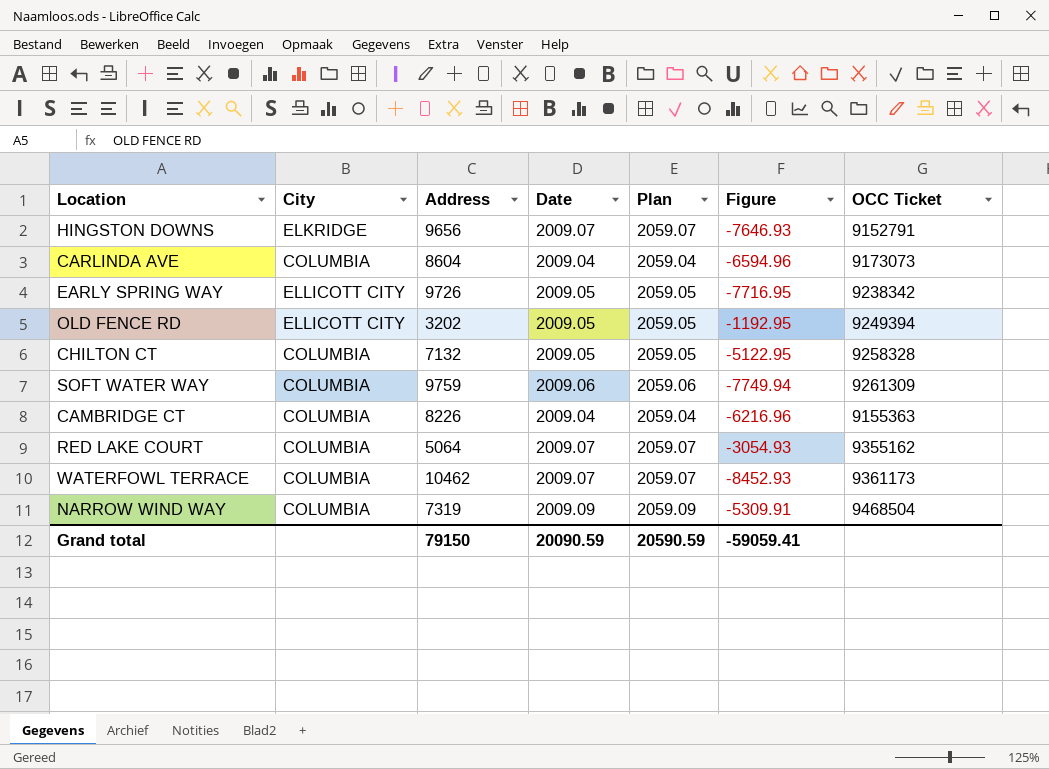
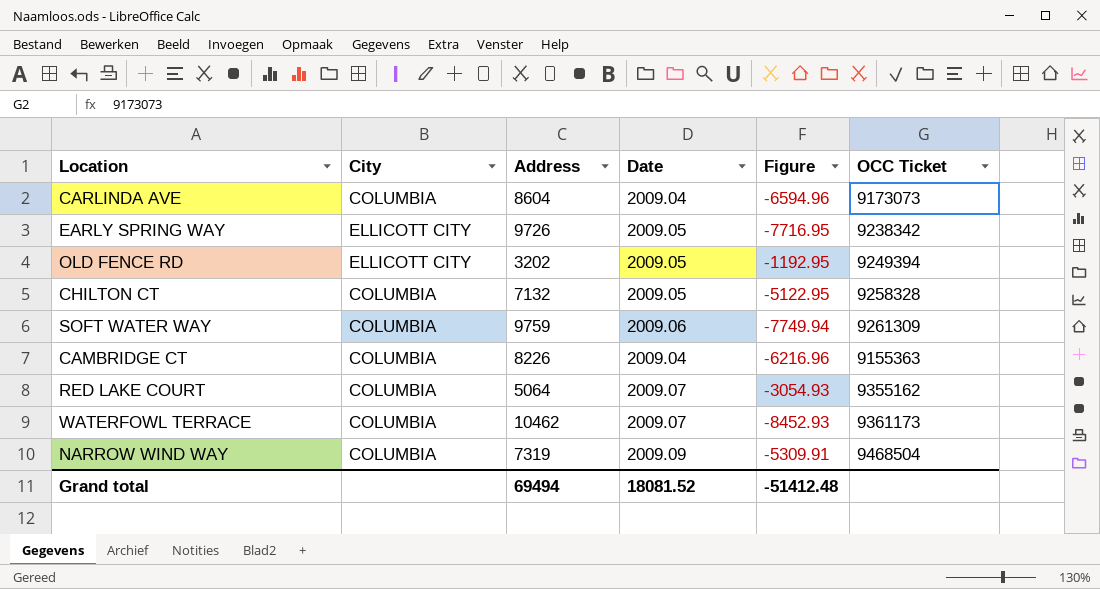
column Plan | formula: [Date] + 50 -> none
row HINGSTON DOWNS: ELKRIDGE | 9656 | 2009.07 | 2059.07 | -7646.93 | 9152791 -> none
Grand total | Address: 79150 -> 69494
Grand total | Date: 20090.59 -> 18081.52
Grand total | Figure: -59059.41 -> -51412.48

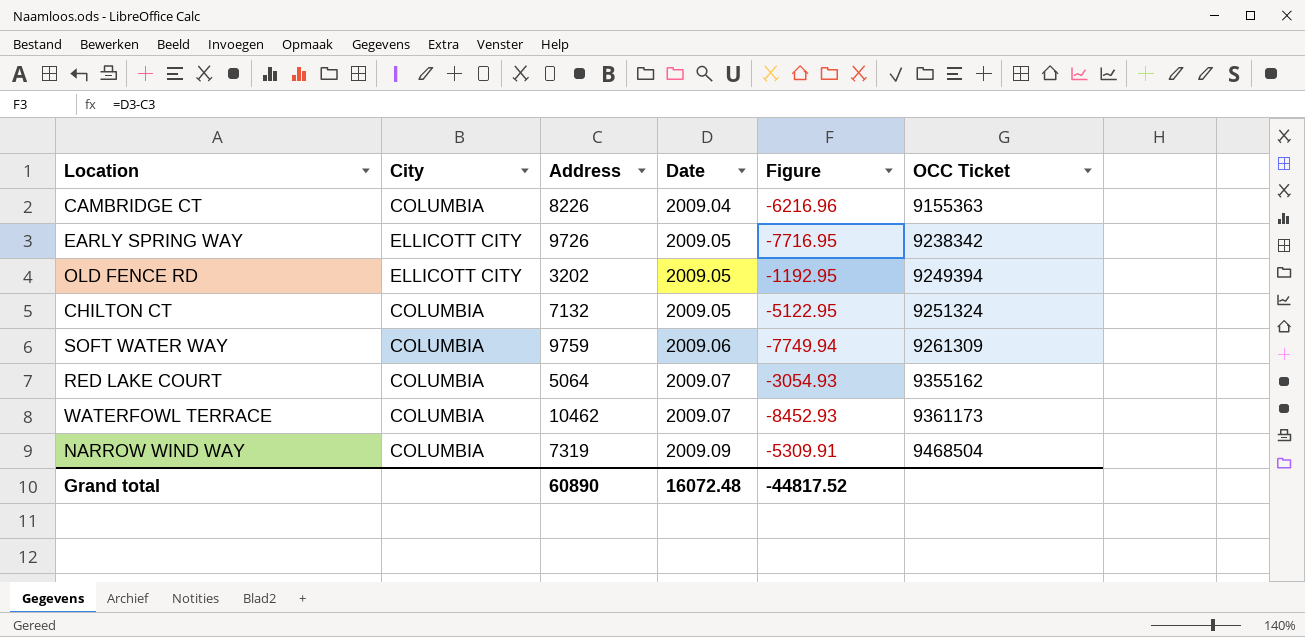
row order: none -> Date ascending
row CARLINDA AVE: COLUMBIA | 8604 | 2009.04 | -6594.96 | 9173073 -> none
CHILTON CT | OCC Ticket: 9258328 -> 9251324
Grand total | Address: 69494 -> 60890
Grand total | Date: 18081.52 -> 16072.48
Grand total | Figure: -51412.48 -> -44817.52

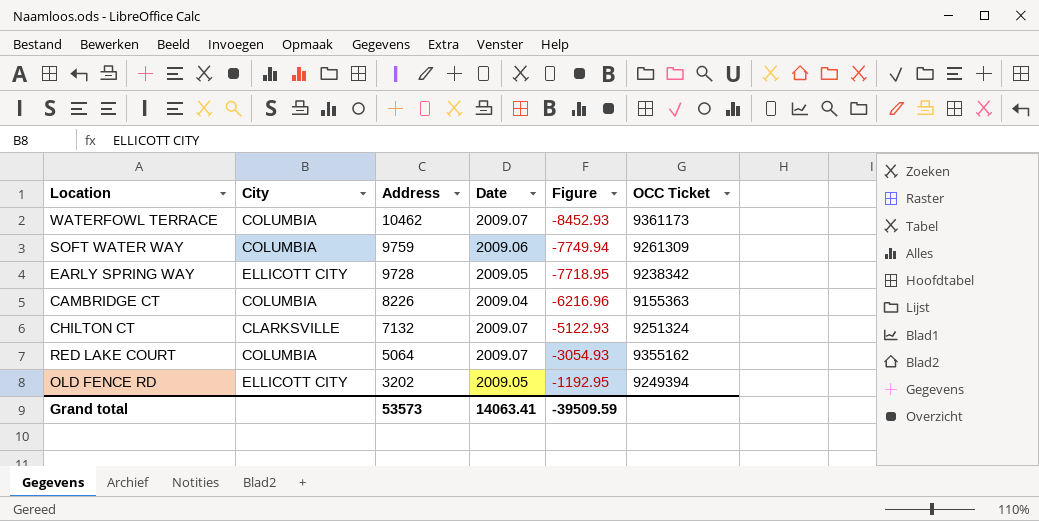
row order: Date ascending -> Address descending
row NARROW WIND WAY: COLUMBIA | 7319 | 2009.09 | -5309.91 | 9468504 -> none
EARLY SPRING WAY | Address: 9726 -> 9728
EARLY SPRING WAY | Figure: -7716.95 -> -7718.95
CHILTON CT | City: COLUMBIA -> CLARKSVILLE
CHILTON CT | Date: 2009.05 -> 2009.07
CHILTON CT | Figure: -5122.95 -> -5122.93
Grand total | Address: 60890 -> 53573
Grand total | Date: 16072.48 -> 14063.41
Grand total | Figure: -44817.52 -> -39509.59

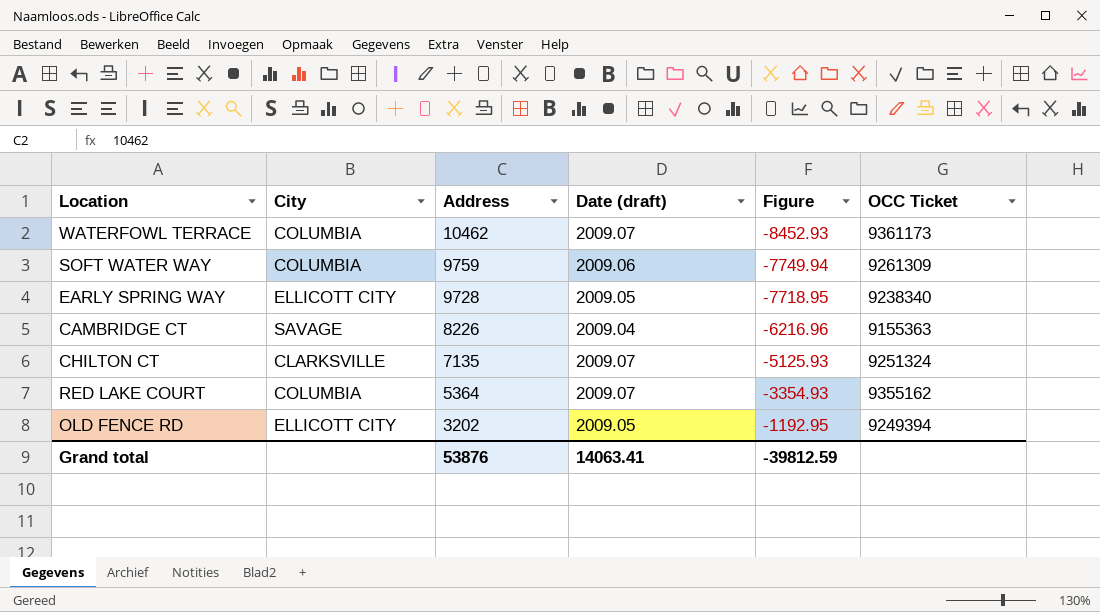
column name: Date -> Date (draft)
EARLY SPRING WAY | OCC Ticket: 9238342 -> 9238340
CAMBRIDGE CT | City: COLUMBIA -> SAVAGE
CHILTON CT | Address: 7132 -> 7135
CHILTON CT | Figure: -5122.93 -> -5125.93
RED LAKE COURT | Address: 5064 -> 5364
RED LAKE COURT | Figure: -3054.93 -> -3354.93
Grand total | Address: 53573 -> 53876
Grand total | Figure: -39509.59 -> -39812.59

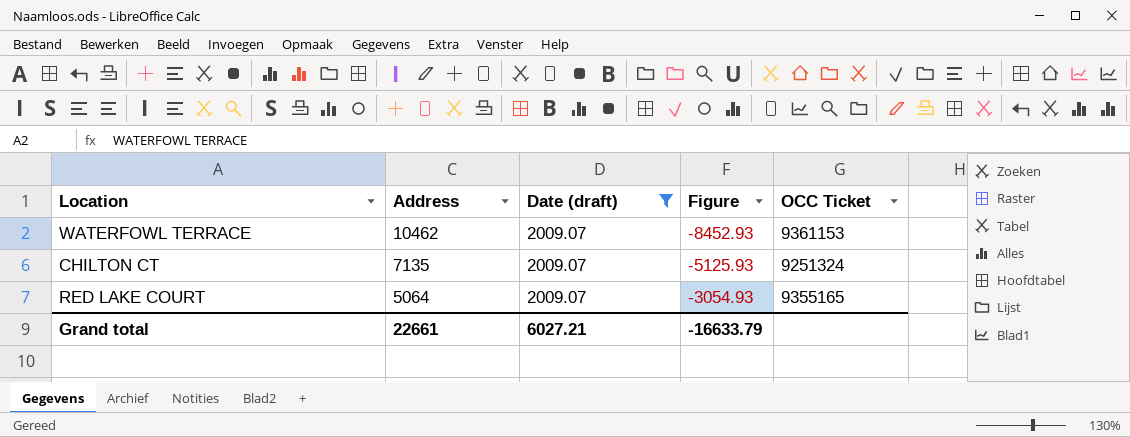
filter: none -> Date (draft) = 2009.07
column City | position: 2 -> none
WATERFOWL TERRACE | OCC Ticket: 9361173 -> 9361153
RED LAKE COURT | Address: 5364 -> 5064
RED LAKE COURT | Figure: -3354.93 -> -3054.93
RED LAKE COURT | OCC Ticket: 9355162 -> 9355165
Grand total | Address: 53876 -> 22661
Grand total | Date (draft): 14063.41 -> 6027.21
Grand total | Figure: -39812.59 -> -16633.79

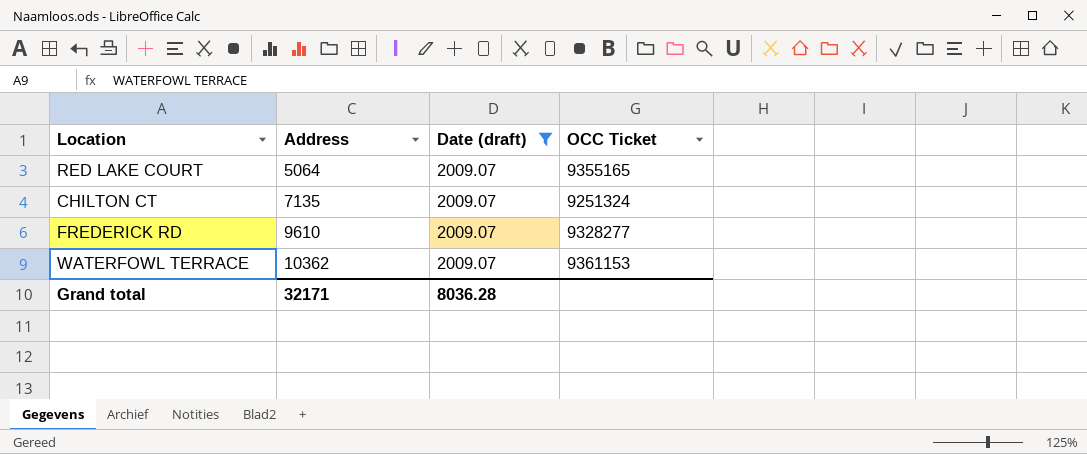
row order: Address descending -> Address ascending
column Figure | formula: [Date (draft)] - [Address] -> none
row FREDERICK RD: none -> 9610 | 2009.07 | 9328277
WATERFOWL TERRACE | Address: 10462 -> 10362
Grand total | Address: 22661 -> 32171
Grand total | Date (draft): 6027.21 -> 8036.28

